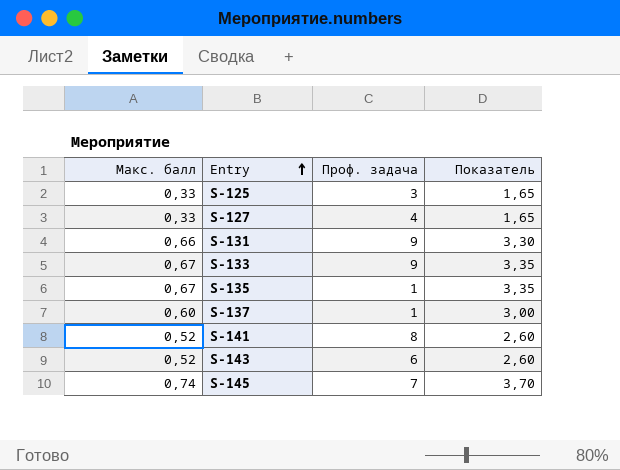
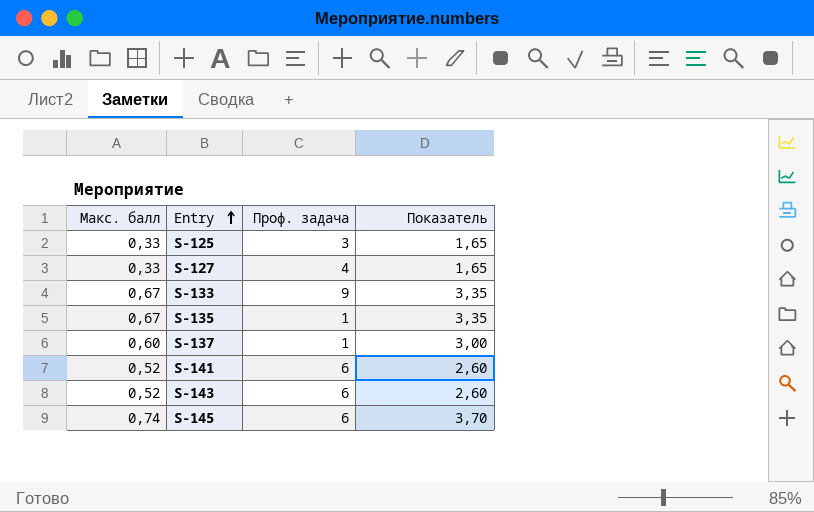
row S-131: 0,66 | 9 | 3,30 -> none
S-141 | Проф. задача: 8 -> 6
S-145 | Проф. задача: 7 -> 6

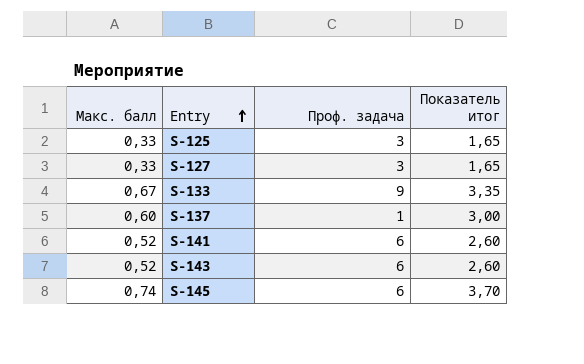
column name: Показатель -> Показатель итог
row S-135: 0,67 | 1 | 3,35 -> none
S-127 | Проф. задача: 4 -> 3

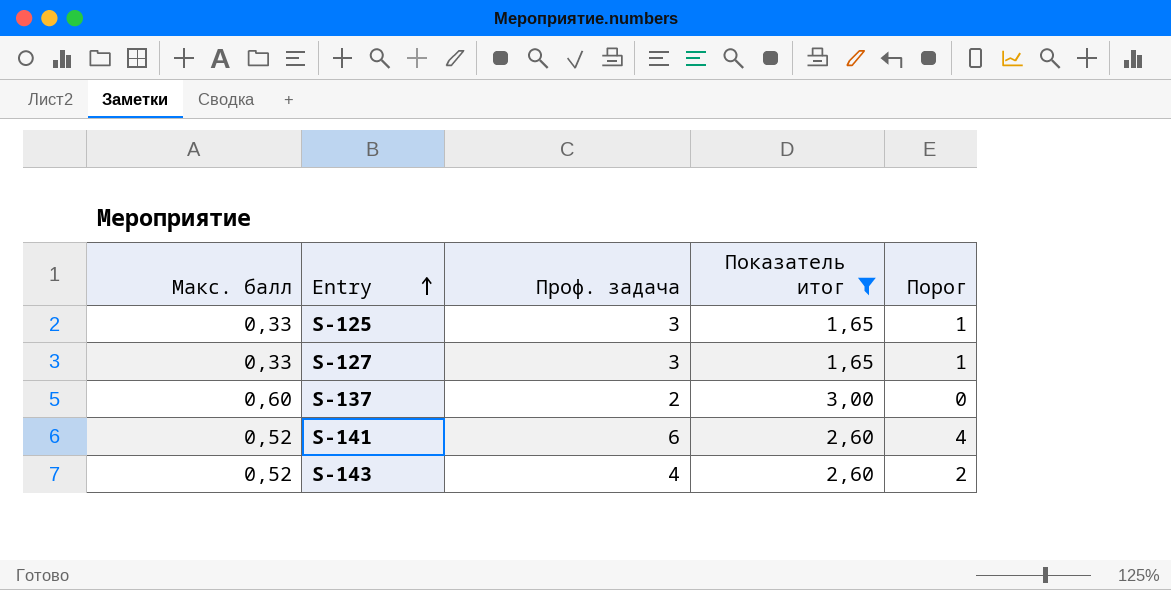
filter: none -> Показатель итог <= 3,00
column Порог | formula: none -> [Проф. задача] - 2
S-137 | Проф. задача: 1 -> 2
S-143 | Проф. задача: 6 -> 4

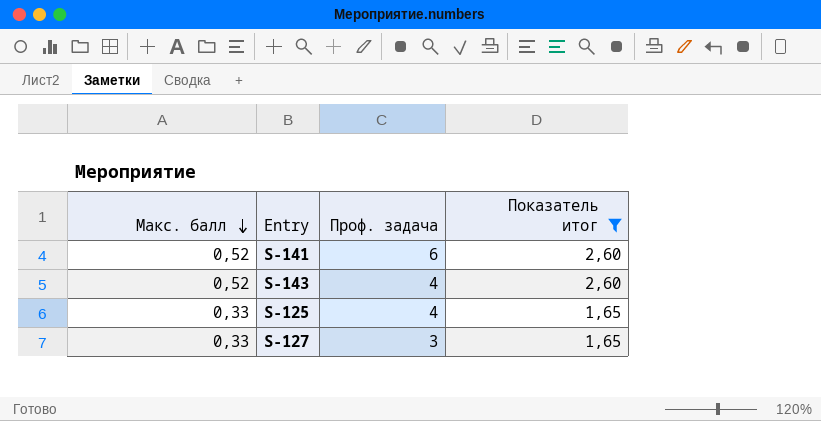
row order: Entry ascending -> Макс. балл descending
column Порог | formula: [Проф. задача] - 2 -> none
row S-137: 0,60 | 2 | 3,00 | 0 -> none
S-125 | Проф. задача: 3 -> 4

